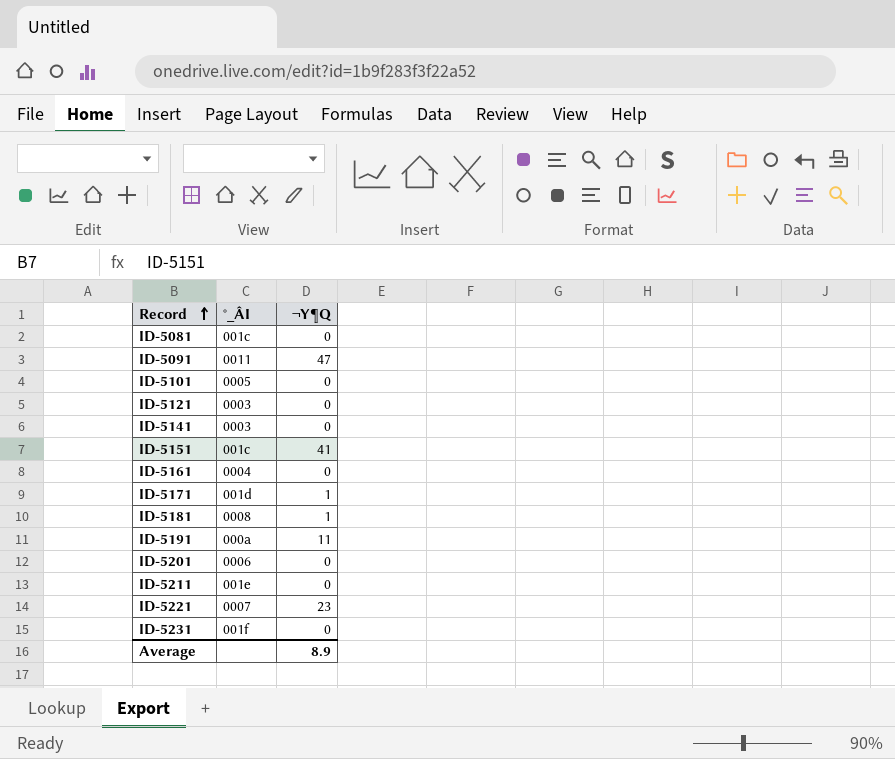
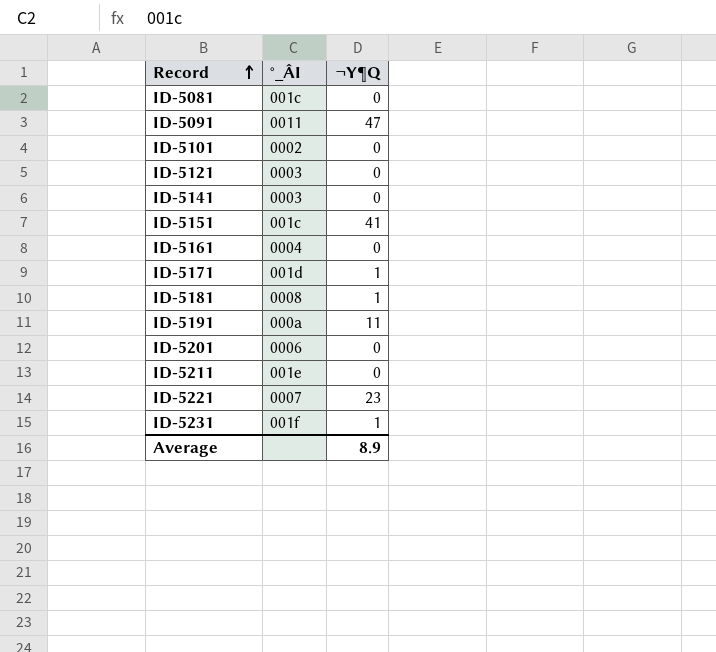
ID-5101 | °_ÂI: 0005 -> 0002
ID-5231 | ¬Y¶Q: 0 -> 1

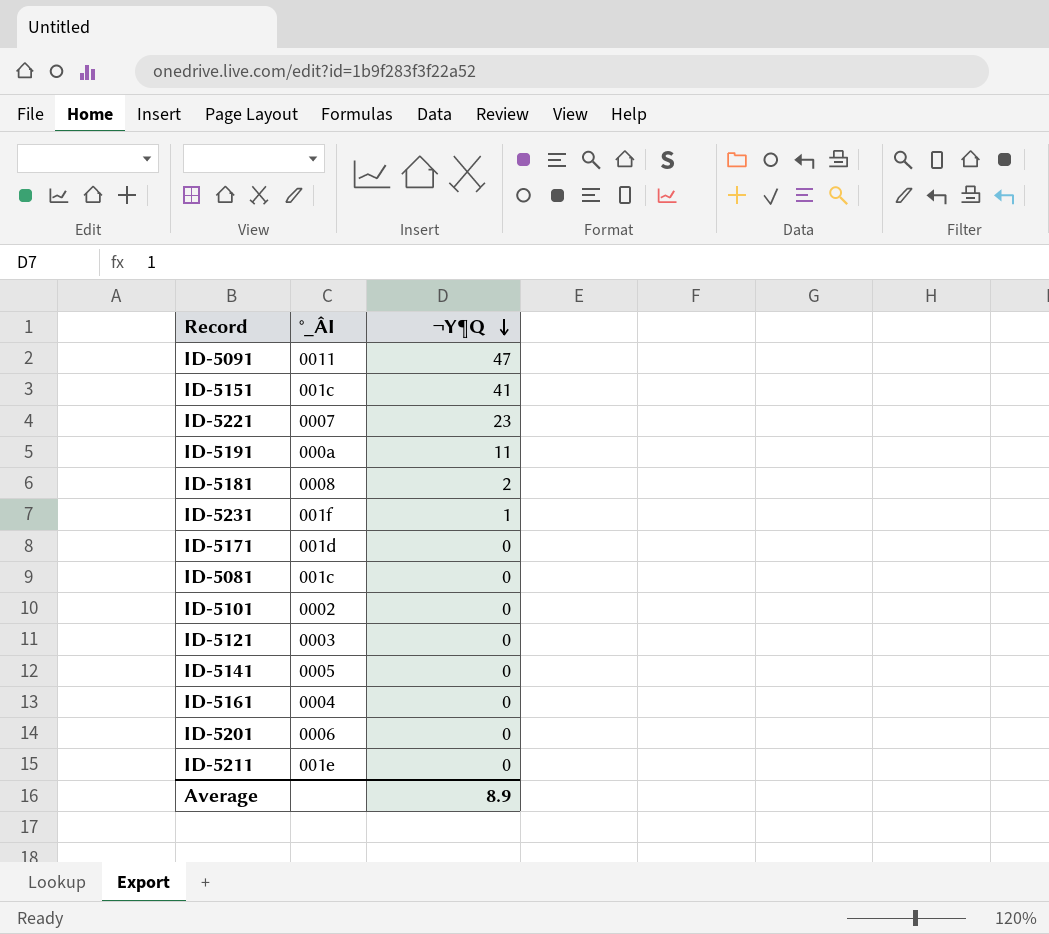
row order: Record ascending -> ¬Y¶Q descending
ID-5181 | ¬Y¶Q: 1 -> 2
ID-5171 | ¬Y¶Q: 1 -> 0
ID-5141 | °_ÂI: 0003 -> 0005

